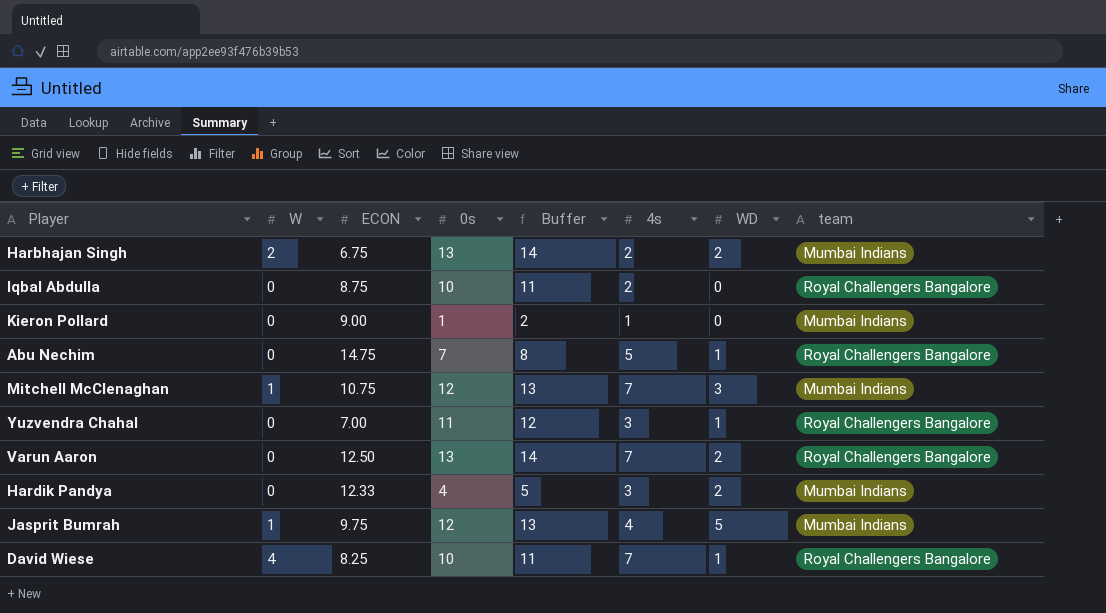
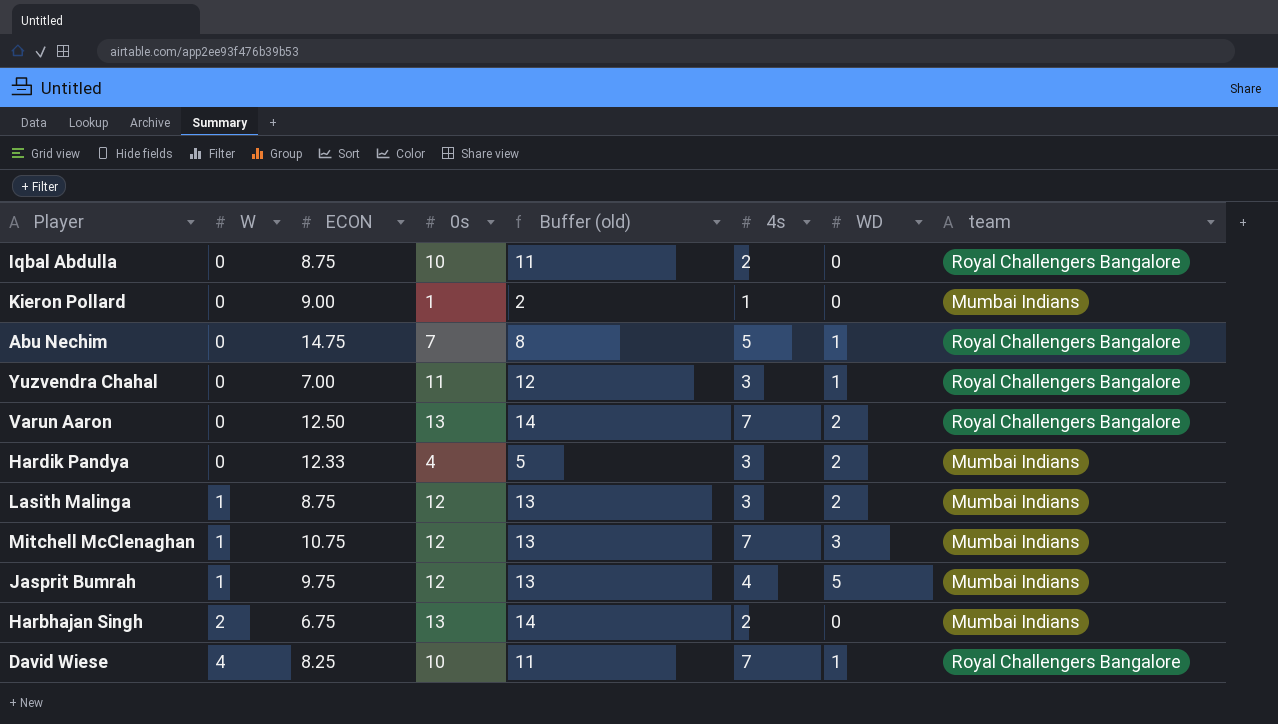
row order: none -> W ascending
column name: Buffer -> Buffer (old)
row Lasith Malinga: none -> 1 | 8.75 | 12 | 13 | 3 | 2 | Mumbai Indians
Harbhajan Singh | WD: 2 -> 0

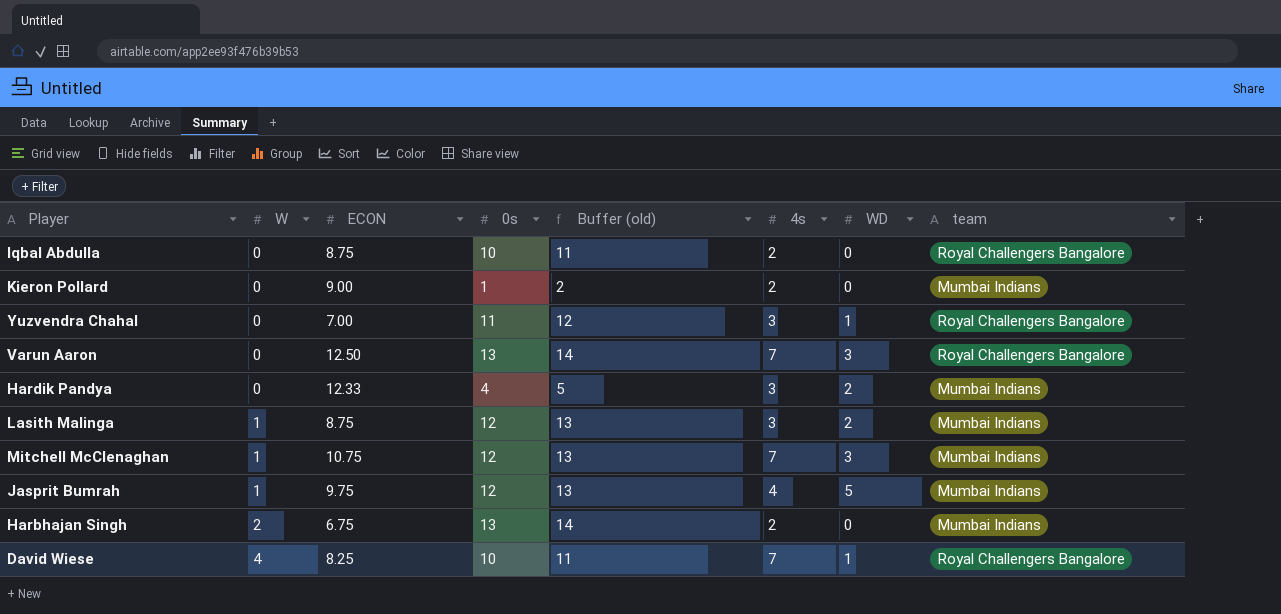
row Abu Nechim: 0 | 14.75 | 7 | 8 | 5 | 1 | Royal Challengers Bangalore -> none
Kieron Pollard | 4s: 1 -> 2
Varun Aaron | WD: 2 -> 3

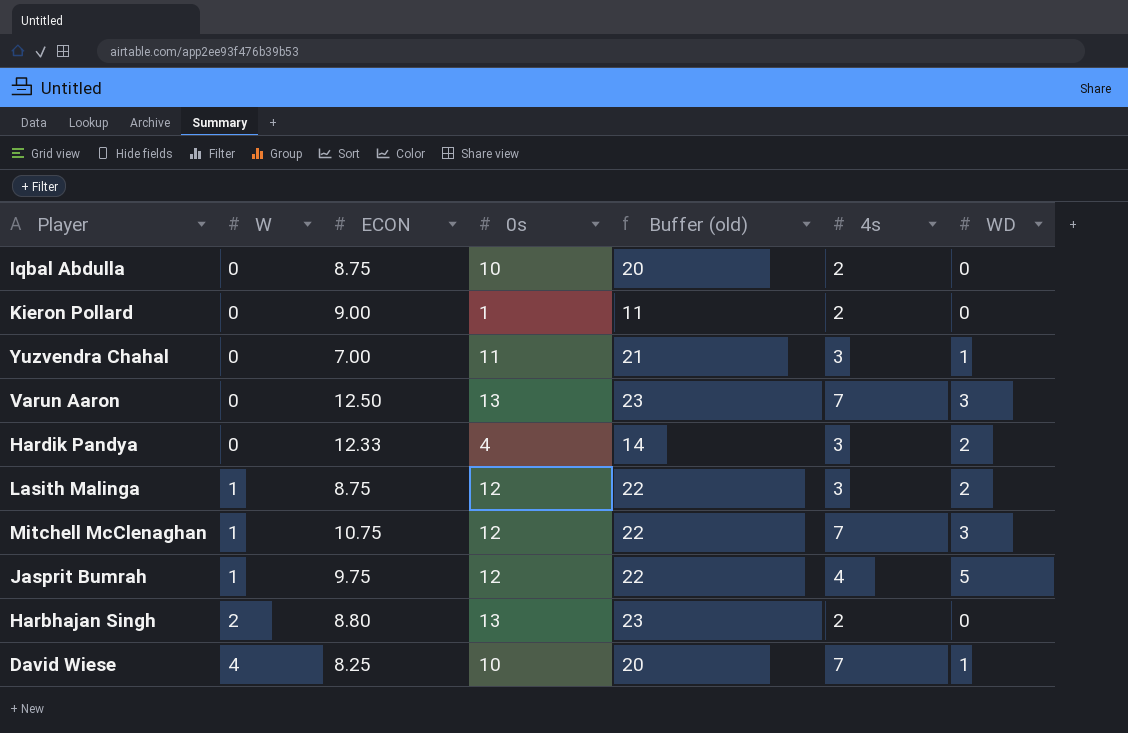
column team | position: 8 -> none
column Buffer (old) | formula: [0s] + 1 -> [0s] + 10
Harbhajan Singh | ECON: 6.75 -> 8.80

